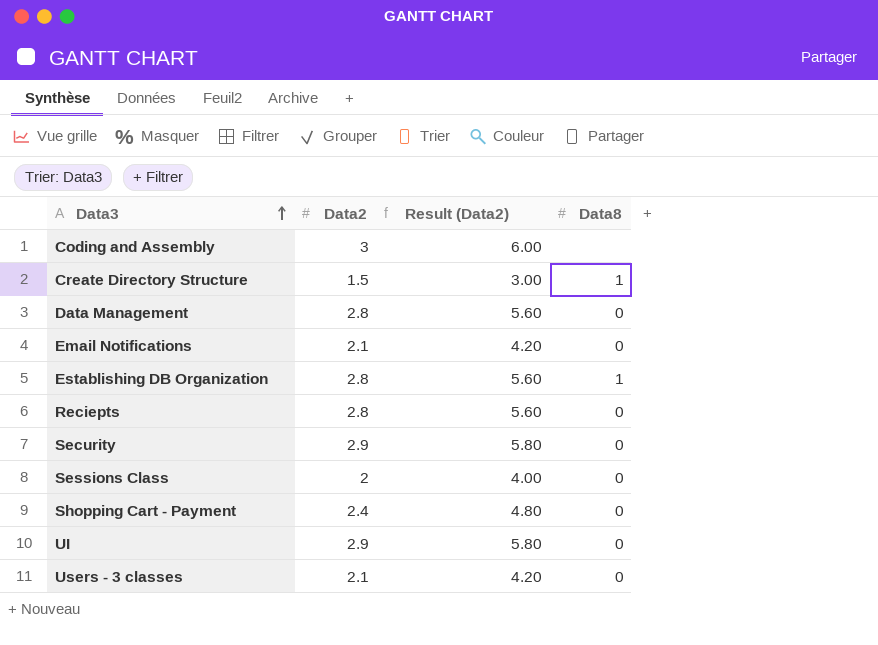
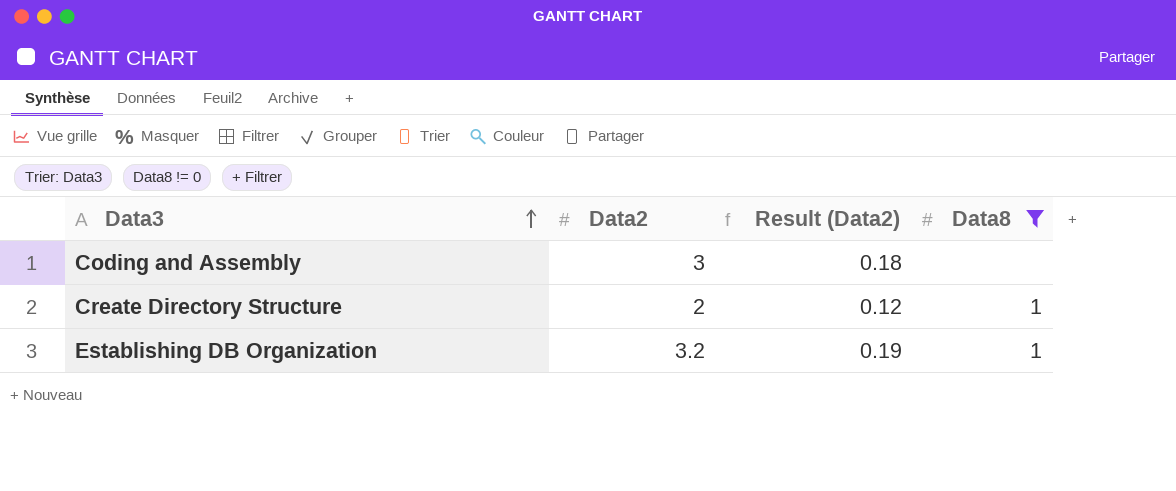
filter: none -> Data8 != 0
column Result (Data2) | formula: [Data2] * 2 -> [Data2] * 0.06
Create Directory Structure | Data2: 1.5 -> 2
Establishing DB Organization | Data2: 2.8 -> 3.2

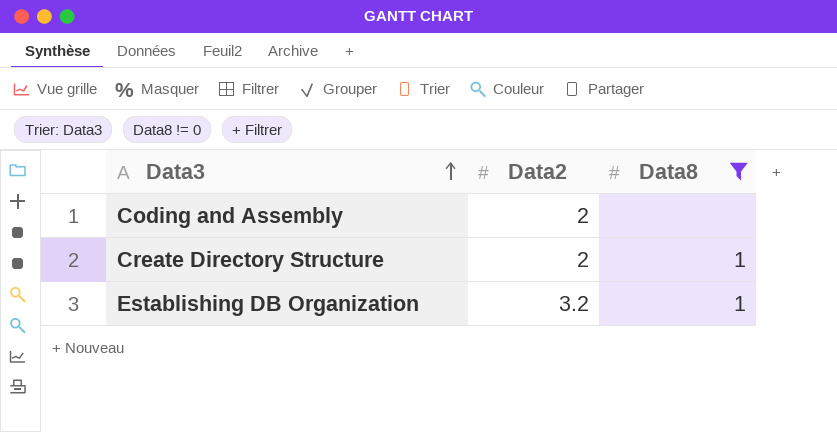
column Result (Data2) | formula: [Data2] * 0.06 -> none
Coding and Assembly | Data2: 3 -> 2

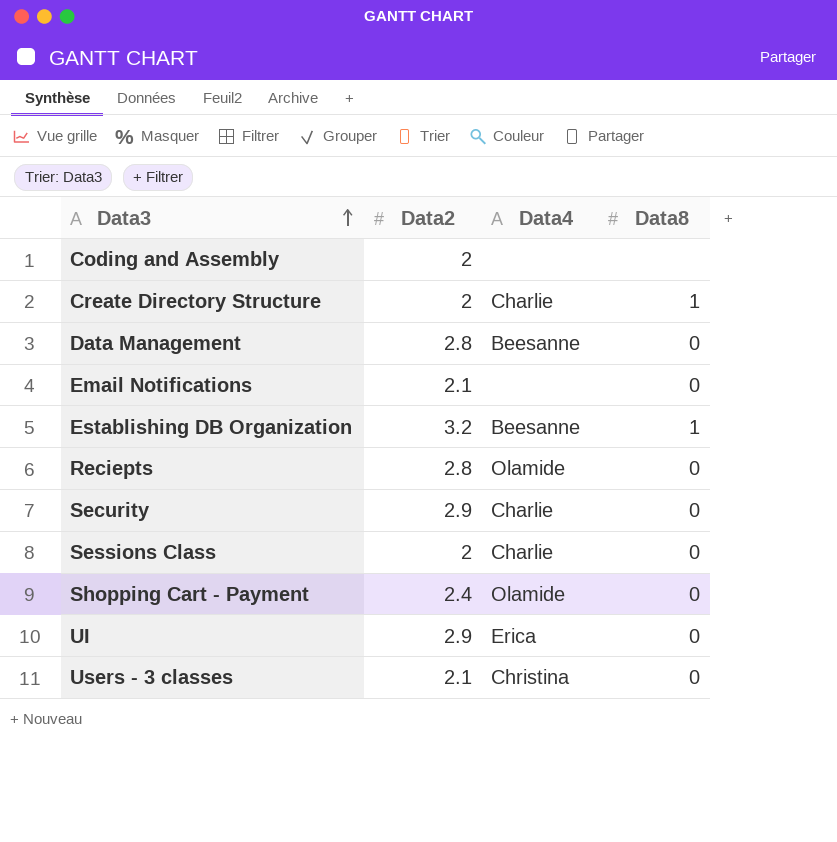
filter: Data8 != 0 -> none
column Data4 | position: none -> 3

